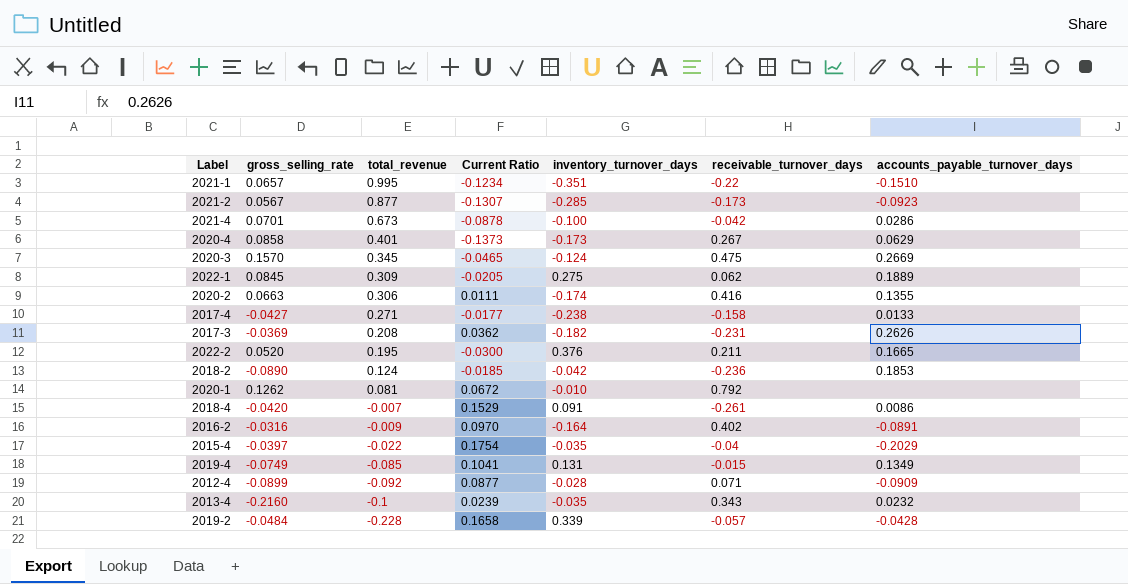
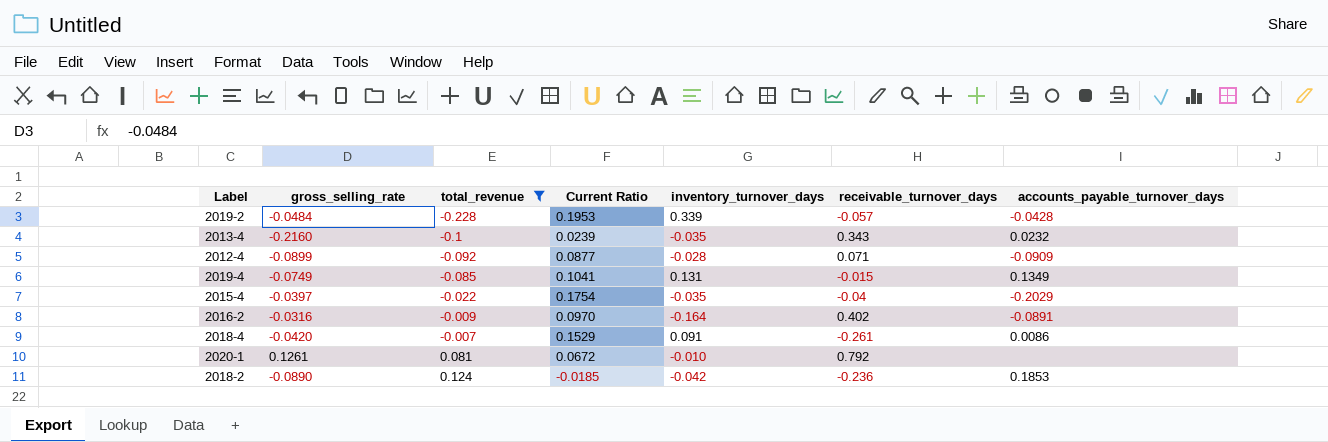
filter: none -> total_revenue <= 0.124
row order: total_revenue descending -> total_revenue ascending
2019-2 | Current Ratio: 0.1658 -> 0.1953
2020-1 | gross_selling_rate: 0.1262 -> 0.1261

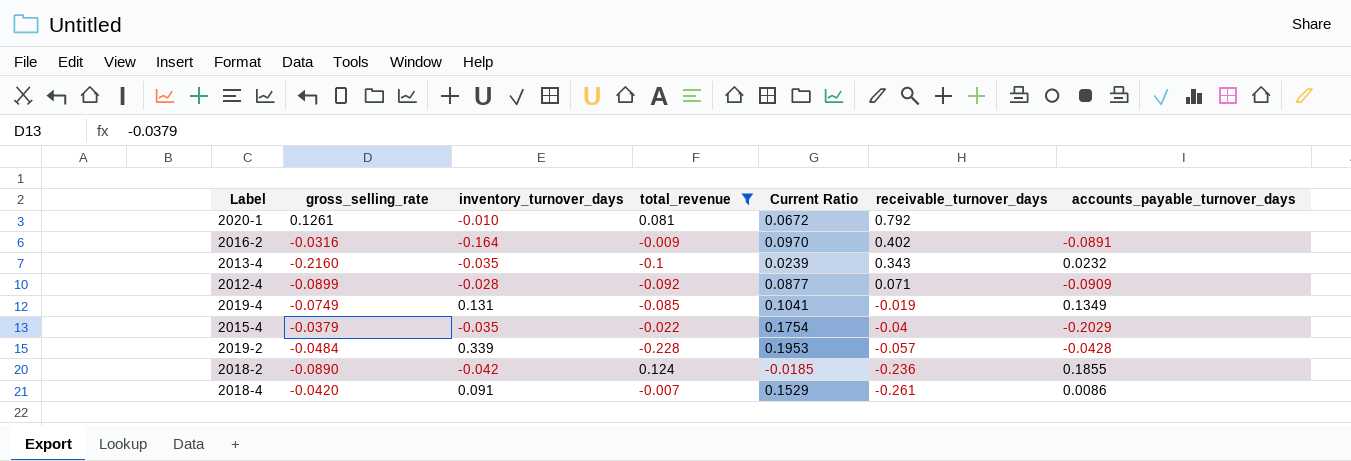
row order: total_revenue ascending -> receivable_turnover_days descending
column inventory_turnover_days | position: 5 -> 3
2019-4 | receivable_turnover_days: -0.015 -> -0.019
2015-4 | gross_selling_rate: -0.0397 -> -0.0379
2018-2 | accounts_payable_turnover_days: 0.1853 -> 0.1855

